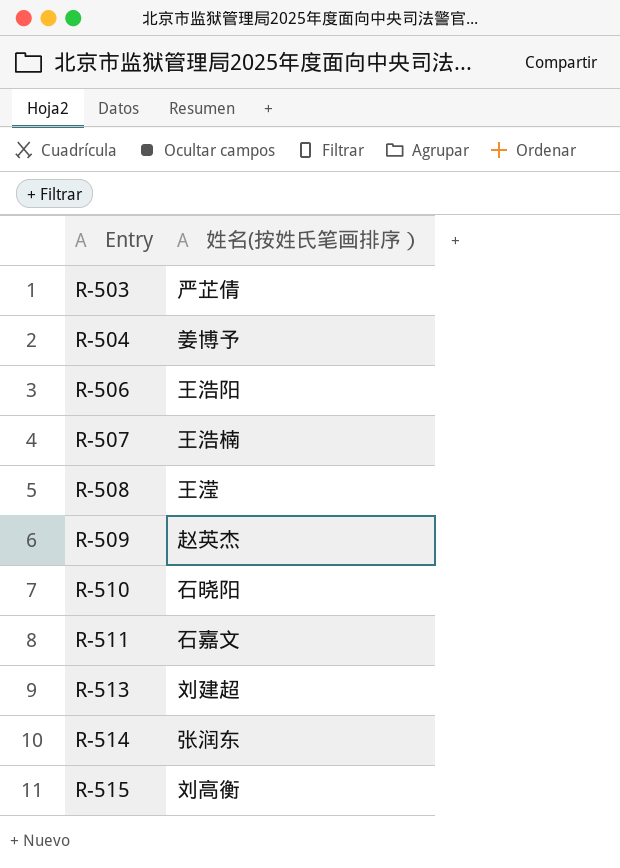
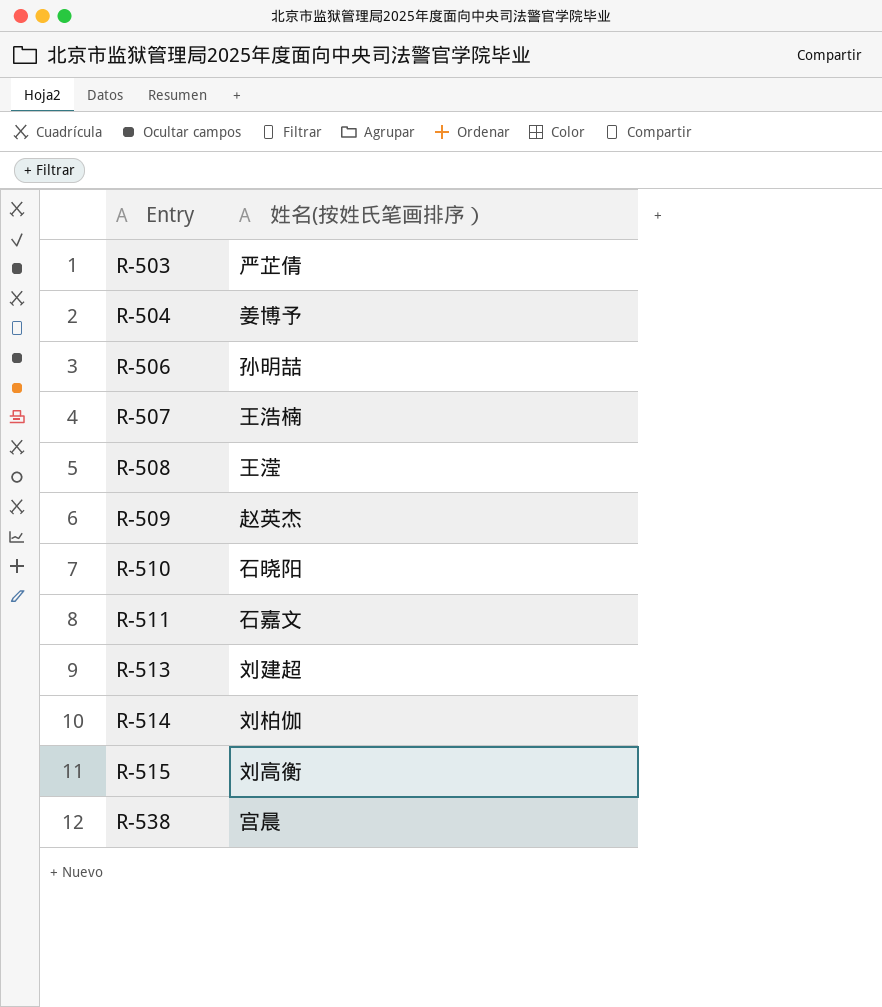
R-506 | 姓名(按姓氏笔画排序）: 王浩阳 -> 孙明喆
R-514 | 姓名(按姓氏笔画排序）: 张润东 -> 刘柏伽
row R-538: none -> 宫晨

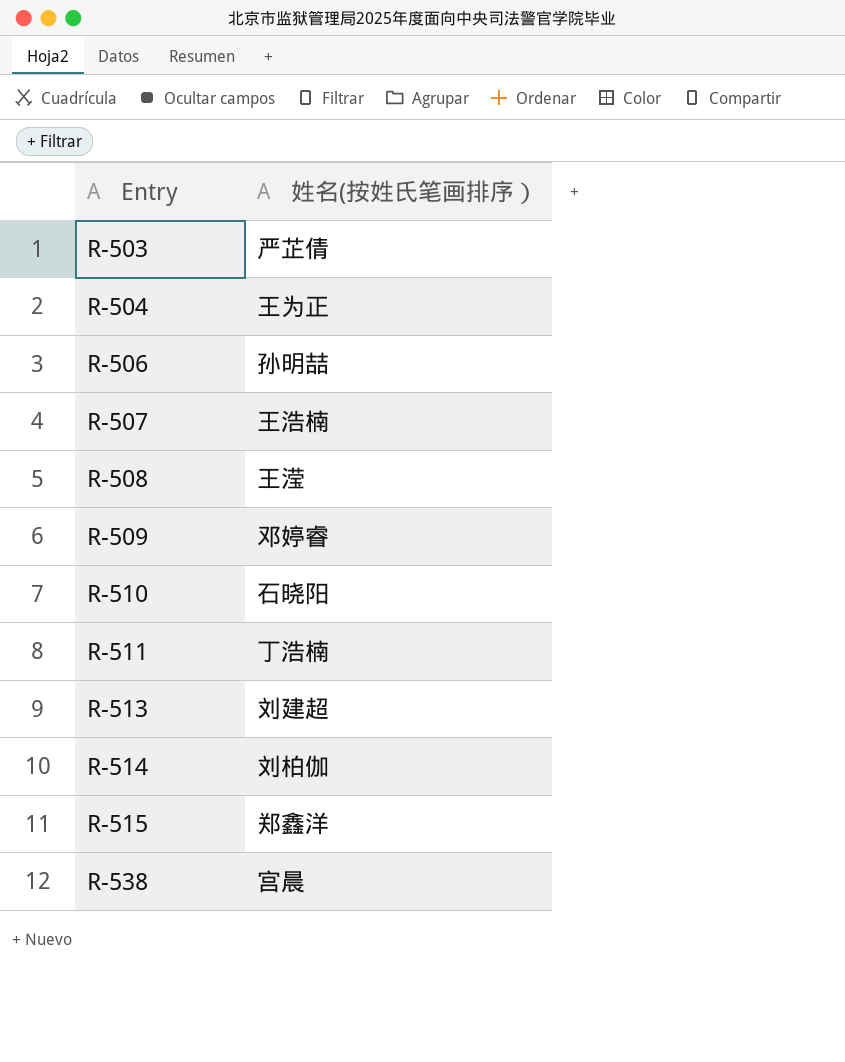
R-504 | 姓名(按姓氏笔画排序）: 姜博予 -> 王为正
R-509 | 姓名(按姓氏笔画排序）: 赵英杰 -> 邓婷睿
R-511 | 姓名(按姓氏笔画排序）: 石嘉文 -> 丁浩楠
R-515 | 姓名(按姓氏笔画排序）: 刘高衡 -> 郑鑫洋

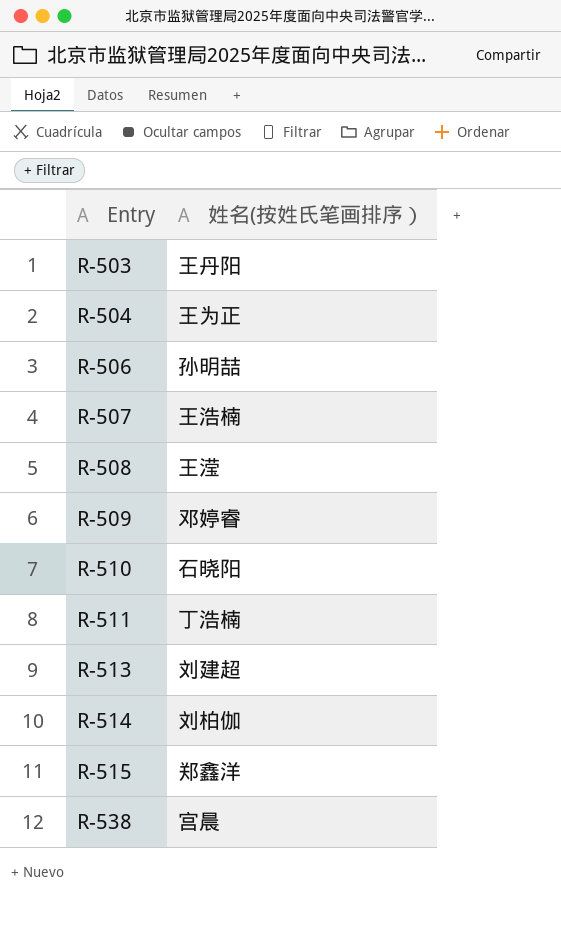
R-503 | 姓名(按姓氏笔画排序）: 严芷倩 -> 王丹阳

